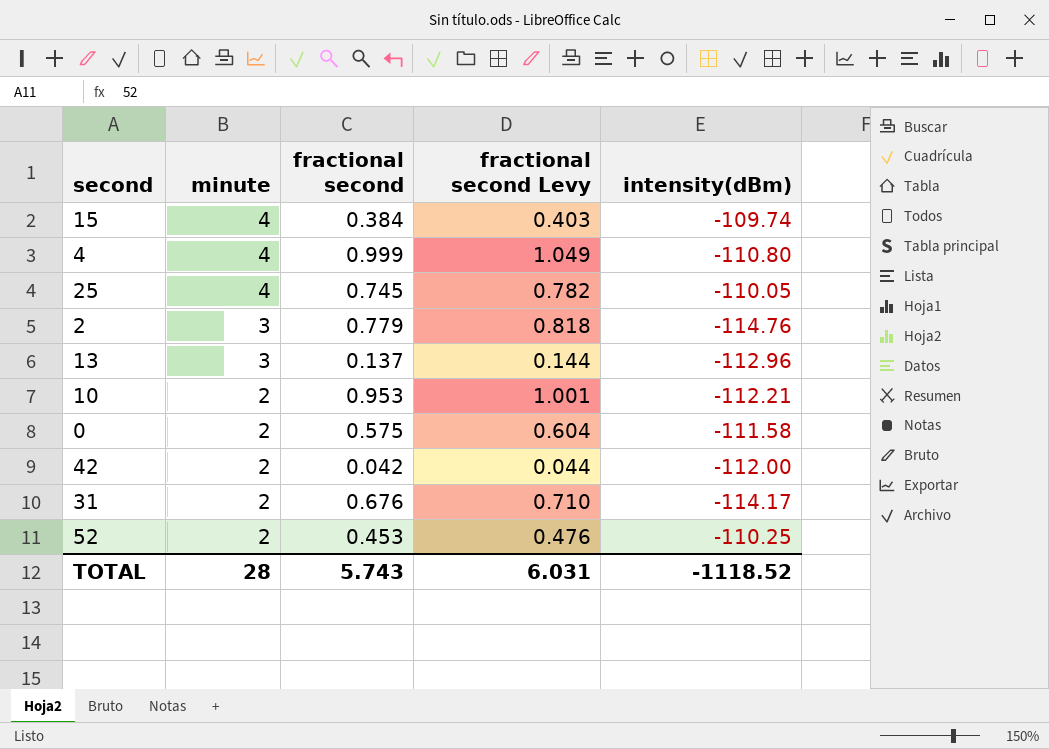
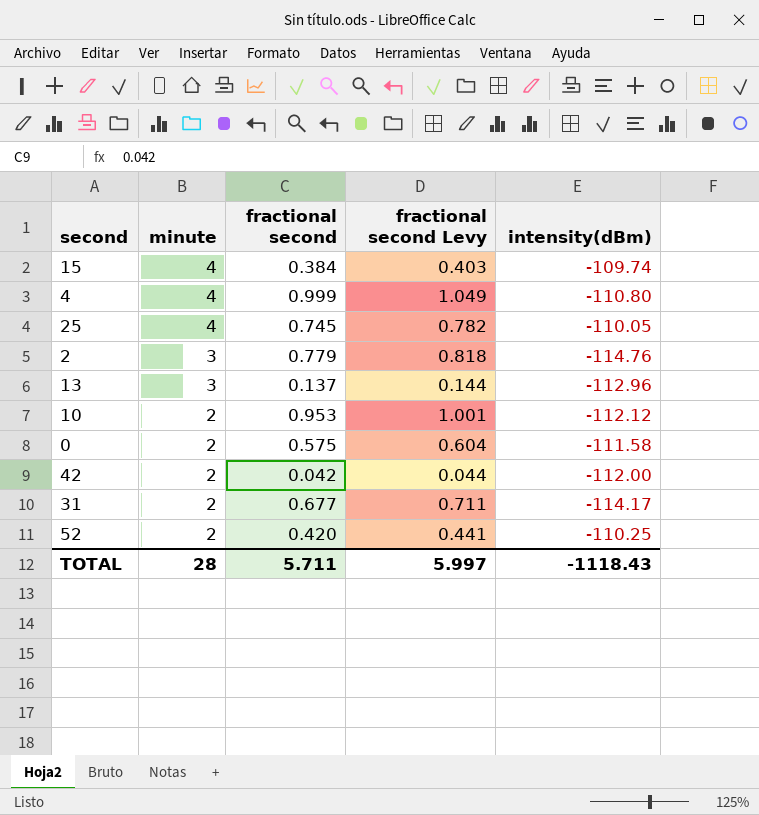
10 | intensity(dBm): -112.21 -> -112.12
31 | fractional second: 0.676 -> 0.677
31 | fractional second Levy: 0.710 -> 0.711
52 | fractional second: 0.453 -> 0.420
52 | fractional second Levy: 0.476 -> 0.441
TOTAL | fractional second: 5.743 -> 5.711
TOTAL | fractional second Levy: 6.031 -> 5.997
TOTAL | intensity(dBm): -1118.52 -> -1118.43

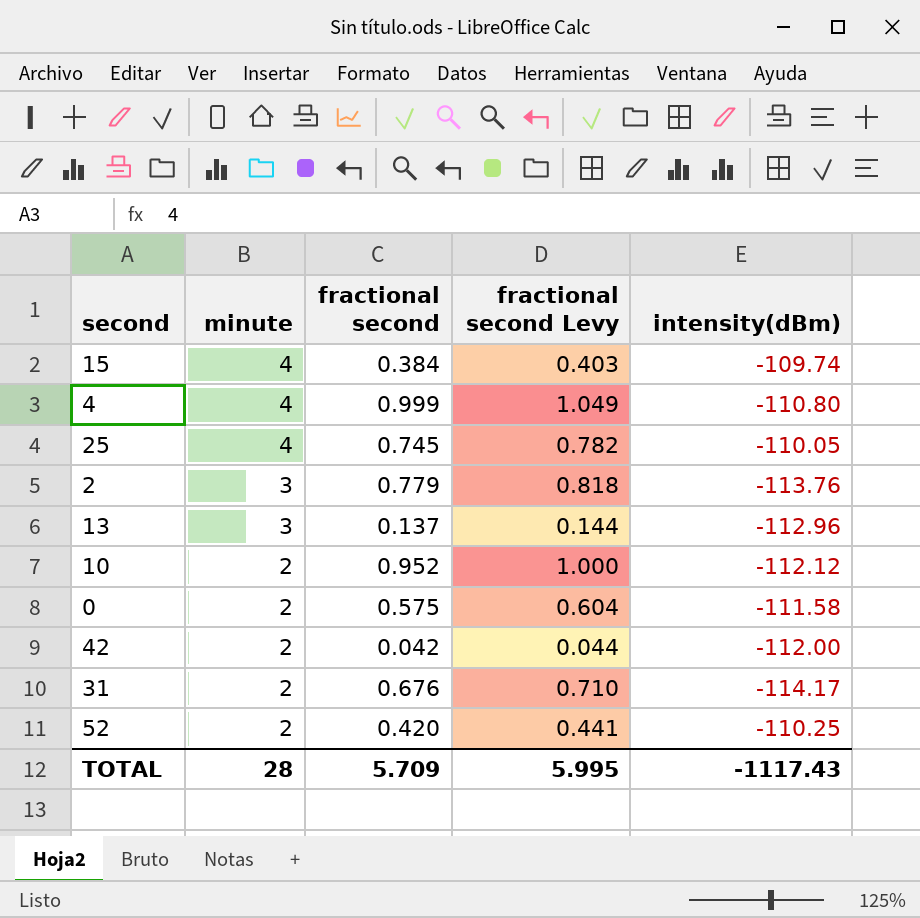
2 | intensity(dBm): -114.76 -> -113.76
10 | fractional second: 0.953 -> 0.952
10 | fractional second Levy: 1.001 -> 1.000
31 | fractional second: 0.677 -> 0.676
31 | fractional second Levy: 0.711 -> 0.710
TOTAL | fractional second: 5.711 -> 5.709
TOTAL | fractional second Levy: 5.997 -> 5.995
TOTAL | intensity(dBm): -1118.43 -> -1117.43

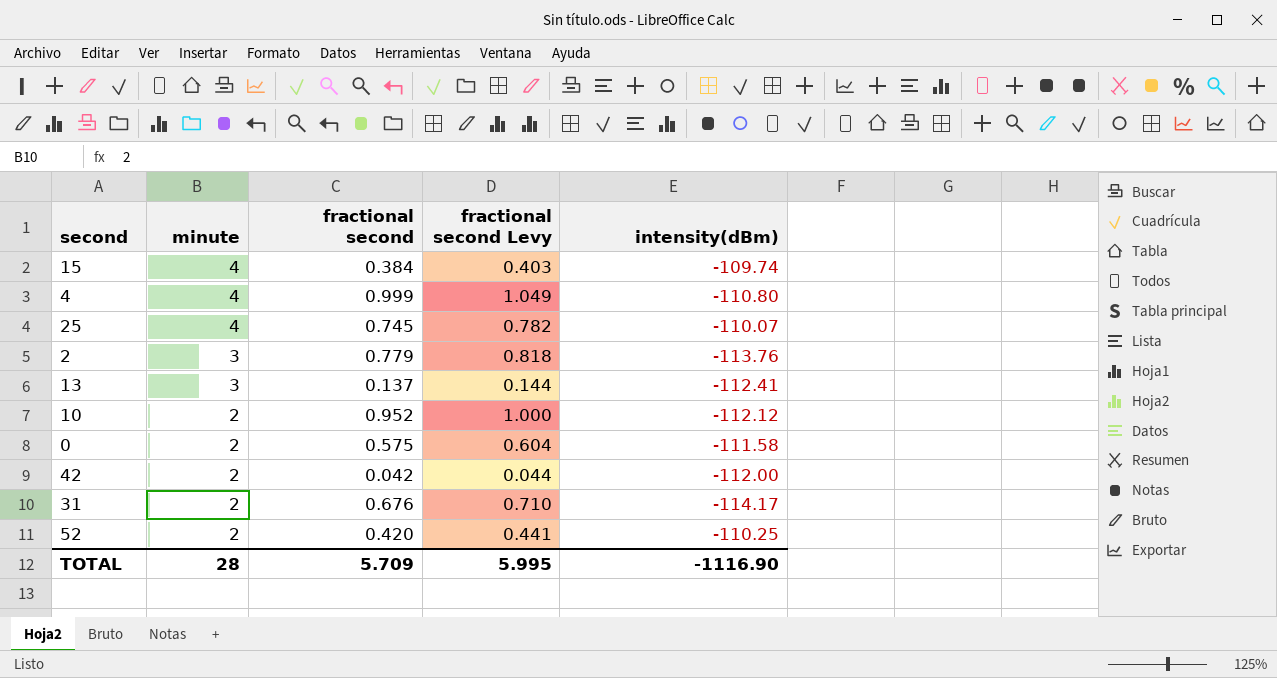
25 | intensity(dBm): -110.05 -> -110.07
13 | intensity(dBm): -112.96 -> -112.41
TOTAL | intensity(dBm): -1117.43 -> -1116.90

